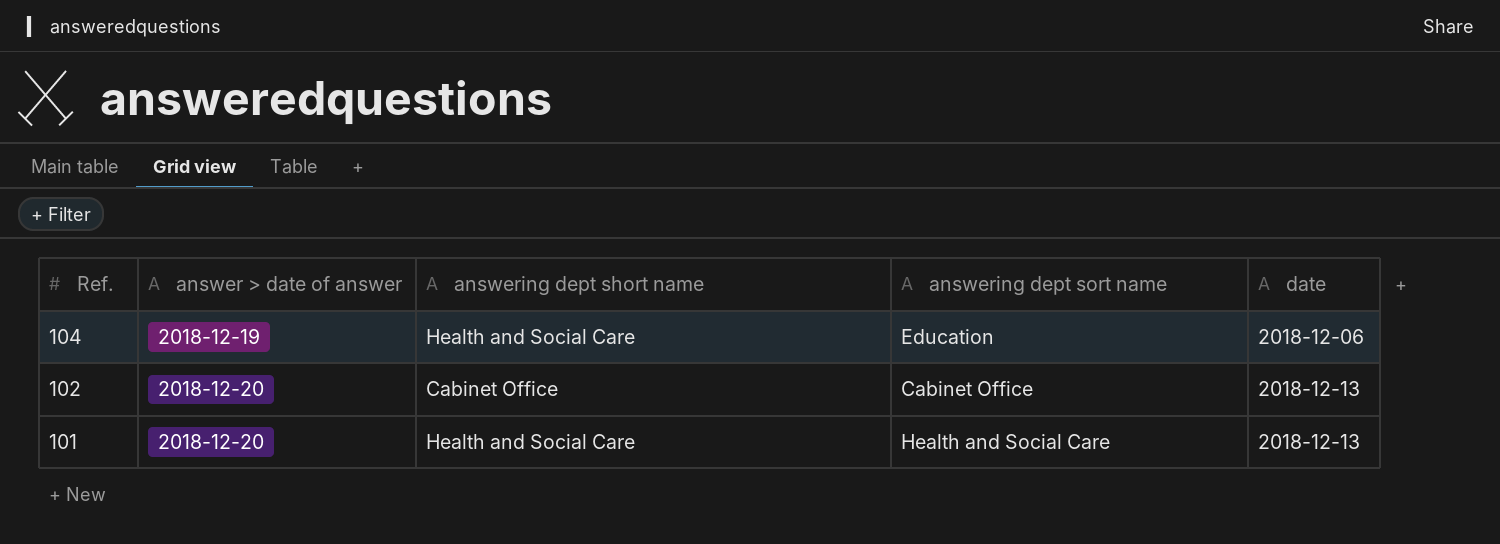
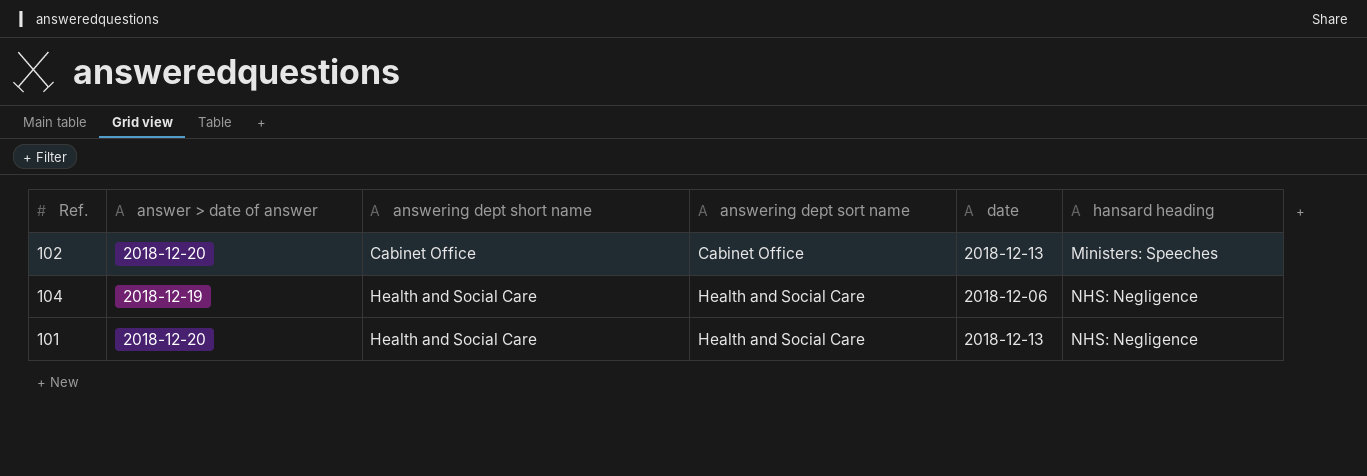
row order: Ref. descending -> answering dept short name ascending
column hansard heading | position: none -> 6
104 | answering dept sort name: Education -> Health and Social Care

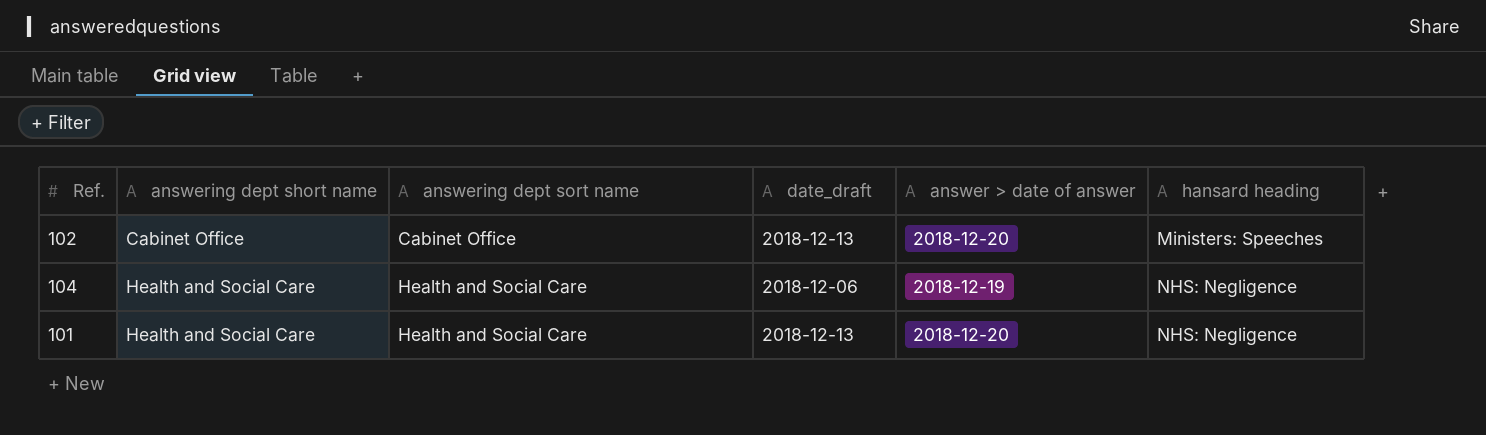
column name: date -> date_draft
column answer > date of answer | position: 2 -> 5

